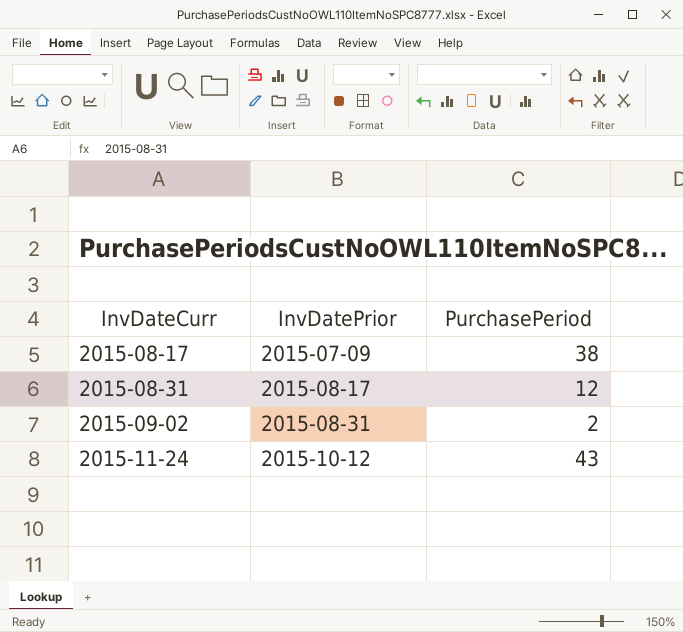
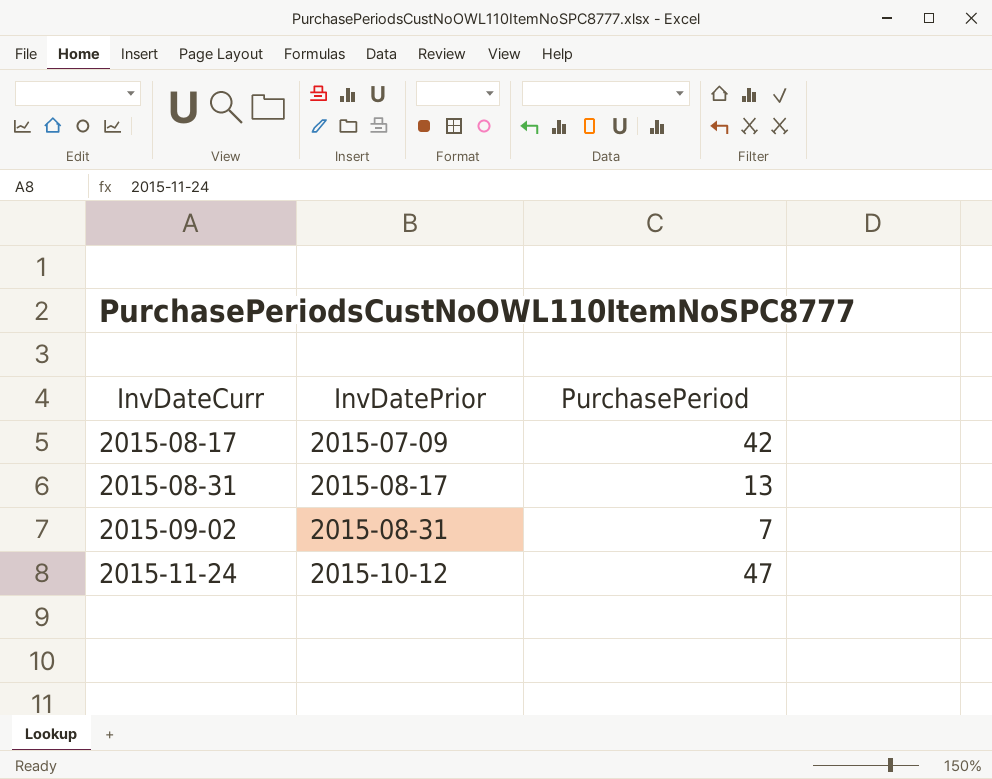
2015-08-17 | PurchasePeriod: 38 -> 42
2015-08-31 | PurchasePeriod: 12 -> 13
2015-09-02 | PurchasePeriod: 2 -> 7
2015-11-24 | PurchasePeriod: 43 -> 47

